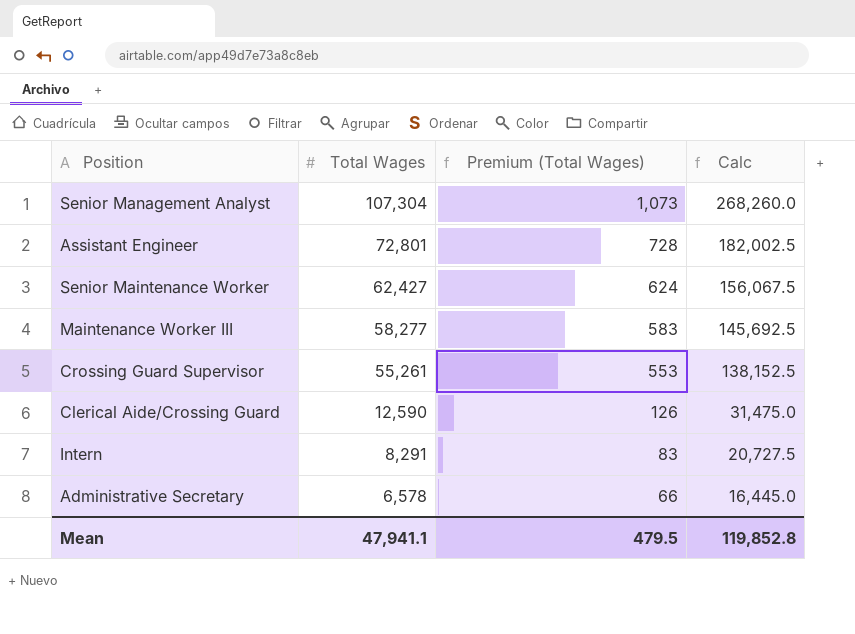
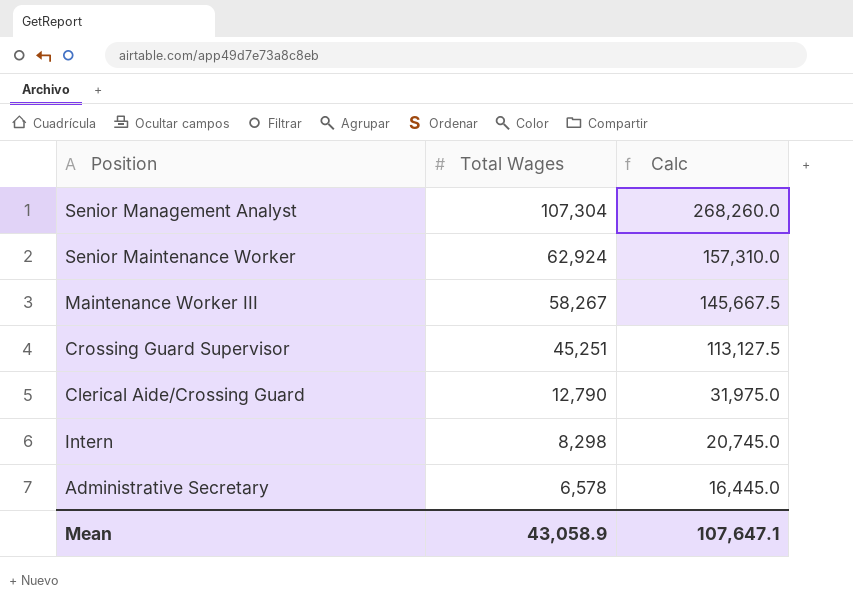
column Premium (Total Wages) | formula: [Total Wages] * 0.01 -> none
row Assistant Engineer: 72,801 | 728 | 182,002.5 -> none
Senior Maintenance Worker | Total Wages: 62,427 -> 62,924
Senior Maintenance Worker | Calc: 156,067.5 -> 157,310.0
Maintenance Worker III | Total Wages: 58,277 -> 58,267
Maintenance Worker III | Calc: 145,692.5 -> 145,667.5
Crossing Guard Supervisor | Total Wages: 55,261 -> 45,251
Crossing Guard Supervisor | Calc: 138,152.5 -> 113,127.5
Clerical Aide/Crossing Guard | Total Wages: 12,590 -> 12,790
Clerical Aide/Crossing Guard | Calc: 31,475.0 -> 31,975.0
Intern | Total Wages: 8,291 -> 8,298
Intern | Calc: 20,727.5 -> 20,745.0
Mean | Total Wages: 47,941.1 -> 43,058.9
Mean | Calc: 119,852.8 -> 107,647.1

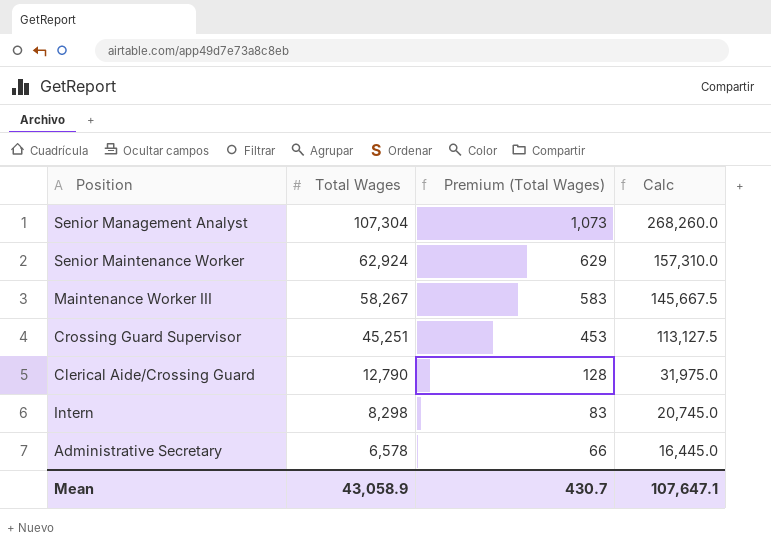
column Premium (Total Wages) | formula: none -> [Total Wages] * 0.01

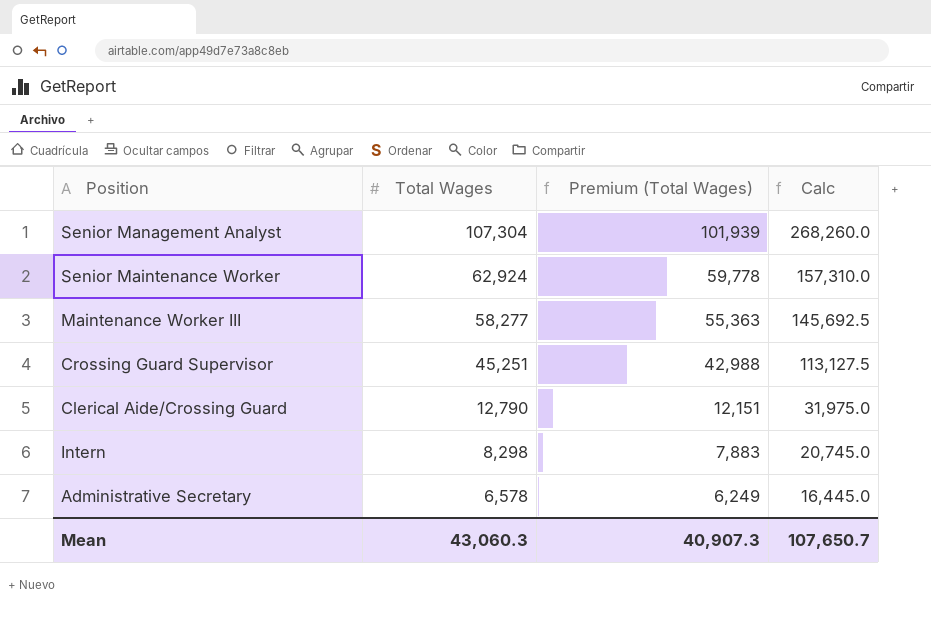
column Premium (Total Wages) | formula: [Total Wages] * 0.01 -> [Total Wages] * 0.95
Maintenance Worker III | Total Wages: 58,267 -> 58,277
Maintenance Worker III | Calc: 145,667.5 -> 145,692.5
Mean | Total Wages: 43,058.9 -> 43,060.3
Mean | Premium (Total Wages): 430.7 -> 40,907.3
Mean | Calc: 107,647.1 -> 107,650.7

